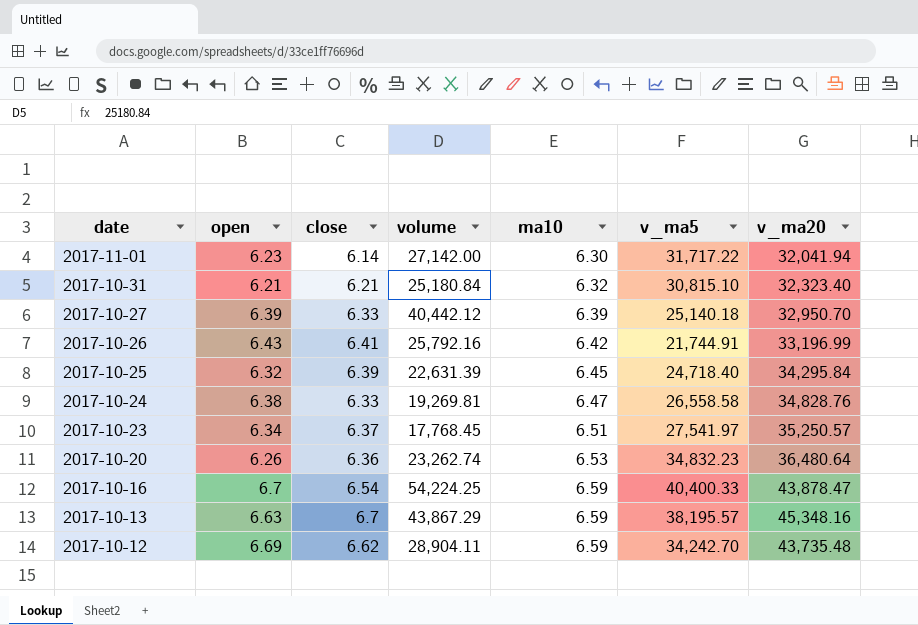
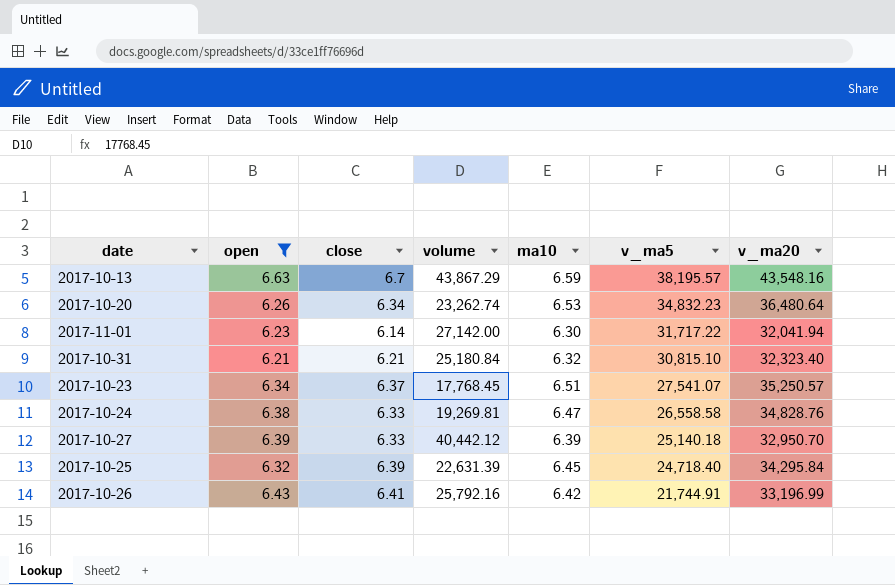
filter: none -> open <= 6.63
row order: date descending -> v_ma5 descending
2017-10-13 | v_ma20: 45,348.16 -> 43,548.16
2017-10-20 | close: 6.36 -> 6.34
2017-10-23 | v_ma5: 27,541.97 -> 27,541.07

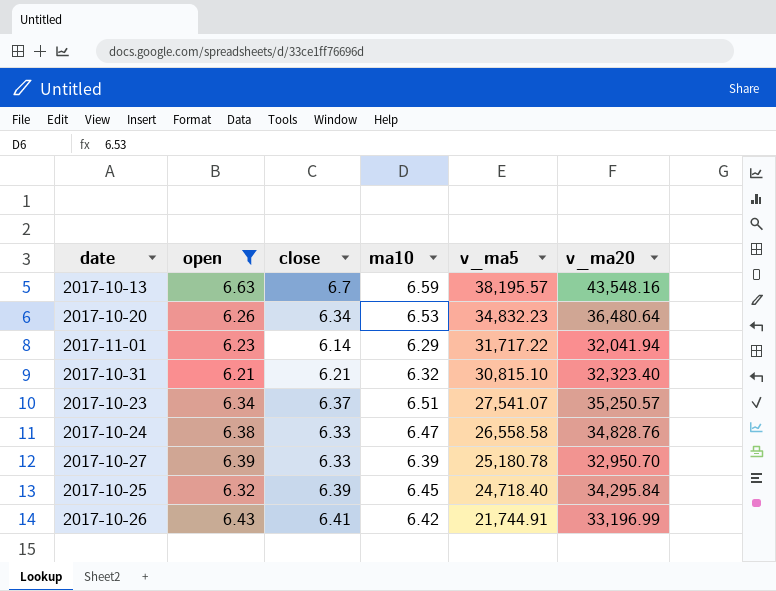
column volume | position: 4 -> none
2017-11-01 | ma10: 6.30 -> 6.29
2017-10-27 | v_ma5: 25,140.18 -> 25,180.78

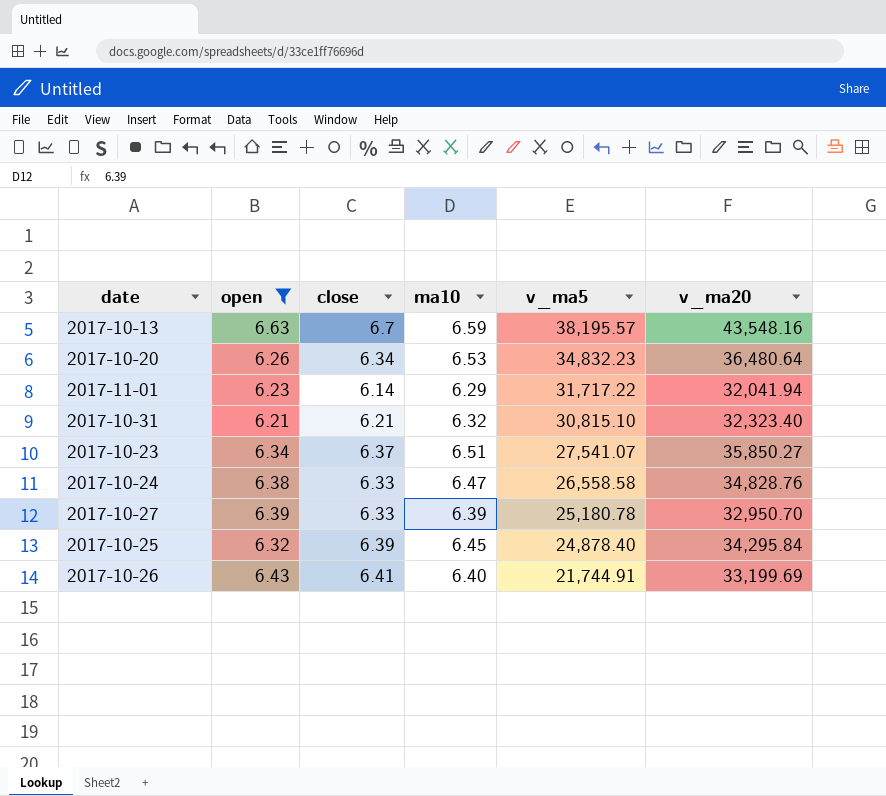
2017-10-23 | v_ma20: 35,250.57 -> 35,850.27
2017-10-25 | v_ma5: 24,718.40 -> 24,878.40
2017-10-26 | ma10: 6.42 -> 6.40
2017-10-26 | v_ma20: 33,196.99 -> 33,199.69

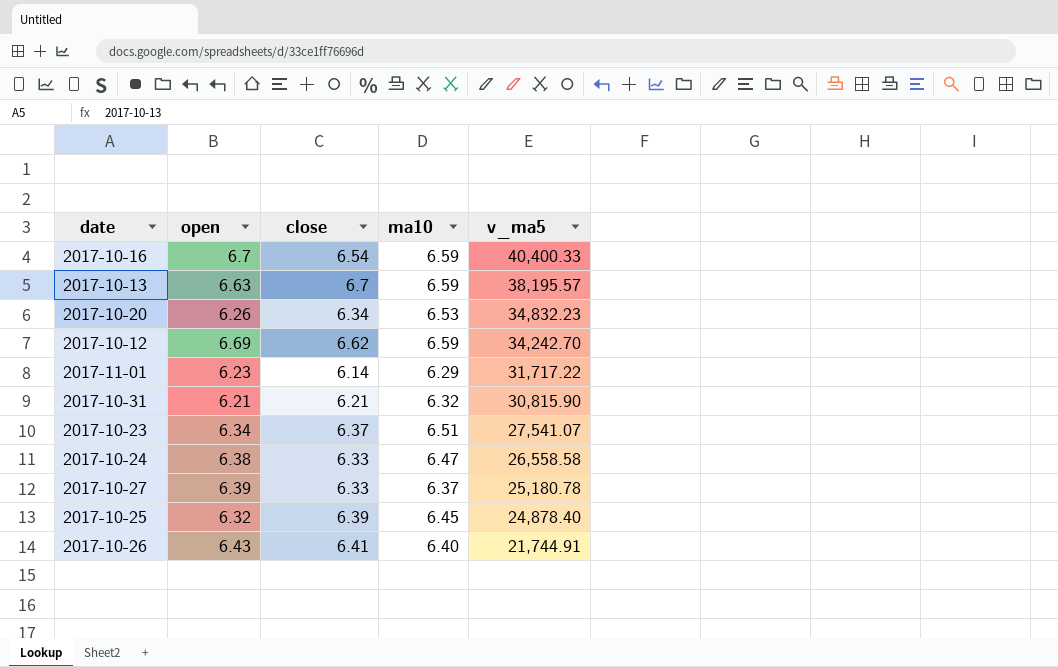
filter: open <= 6.63 -> none
column v_ma20 | position: 6 -> none
2017-10-31 | v_ma5: 30,815.10 -> 30,815.90
2017-10-27 | ma10: 6.39 -> 6.37

